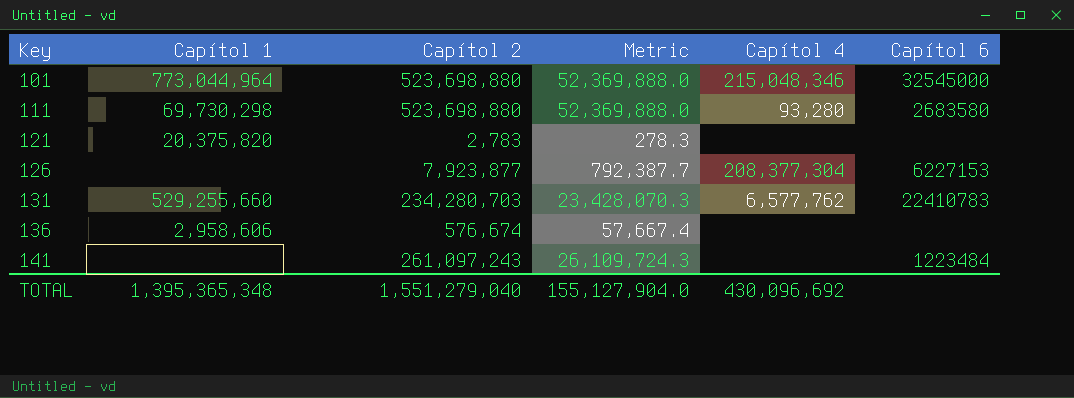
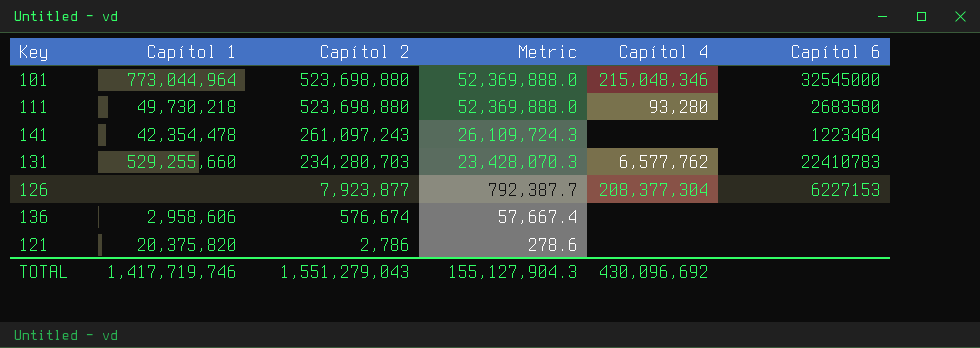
row order: Key ascending -> Capítol 2 descending
111 | Capítol 1: 69,730,298 -> 49,730,218
141 | Capítol 1: none -> 42,354,478
121 | Capítol 2: 2,783 -> 2,786
121 | Metric: 278.3 -> 278.6
TOTAL | Capítol 1: 1,395,365,348 -> 1,417,719,746
TOTAL | Capítol 2: 1,551,279,040 -> 1,551,279,043
TOTAL | Metric: 155,127,904.0 -> 155,127,904.3

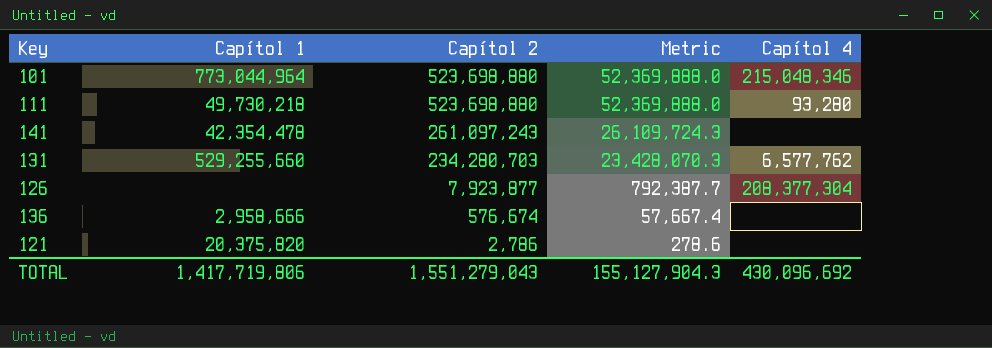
column Capítol 6 | position: 6 -> none
136 | Capítol 1: 2,958,606 -> 2,958,666
TOTAL | Capítol 1: 1,417,719,746 -> 1,417,719,806

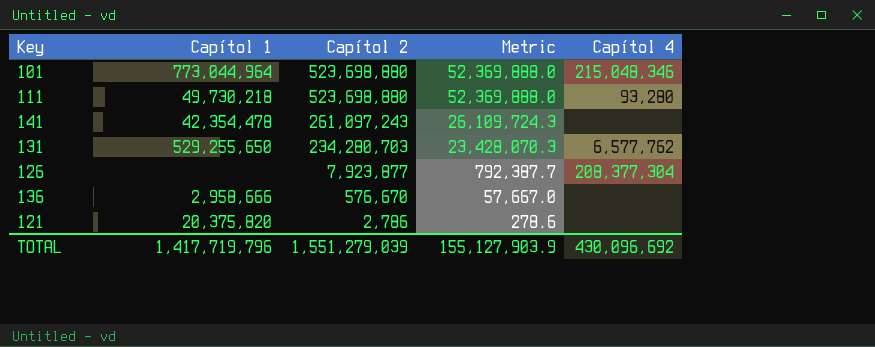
131 | Capítol 1: 529,255,660 -> 529,255,650
136 | Capítol 2: 576,674 -> 576,670
136 | Metric: 57,667.4 -> 57,667.0
TOTAL | Capítol 1: 1,417,719,806 -> 1,417,719,796
TOTAL | Capítol 2: 1,551,279,043 -> 1,551,279,039
TOTAL | Metric: 155,127,904.3 -> 155,127,903.9

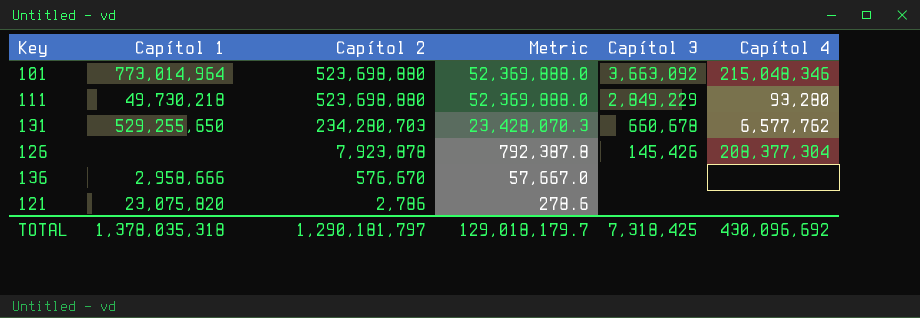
column Capítol 3 | position: none -> 5
row 141: 42,354,478 | 261,097,243 | 26,109,724.3 | none -> none
101 | Capítol 1: 773,044,964 -> 773,014,964
126 | Capítol 2: 7,923,877 -> 7,923,878
126 | Metric: 792,387.7 -> 792,387.8
121 | Capítol 1: 20,375,820 -> 23,075,820
TOTAL | Capítol 1: 1,417,719,796 -> 1,378,035,318
TOTAL | Capítol 2: 1,551,279,039 -> 1,290,181,797
TOTAL | Metric: 155,127,903.9 -> 129,018,179.7

